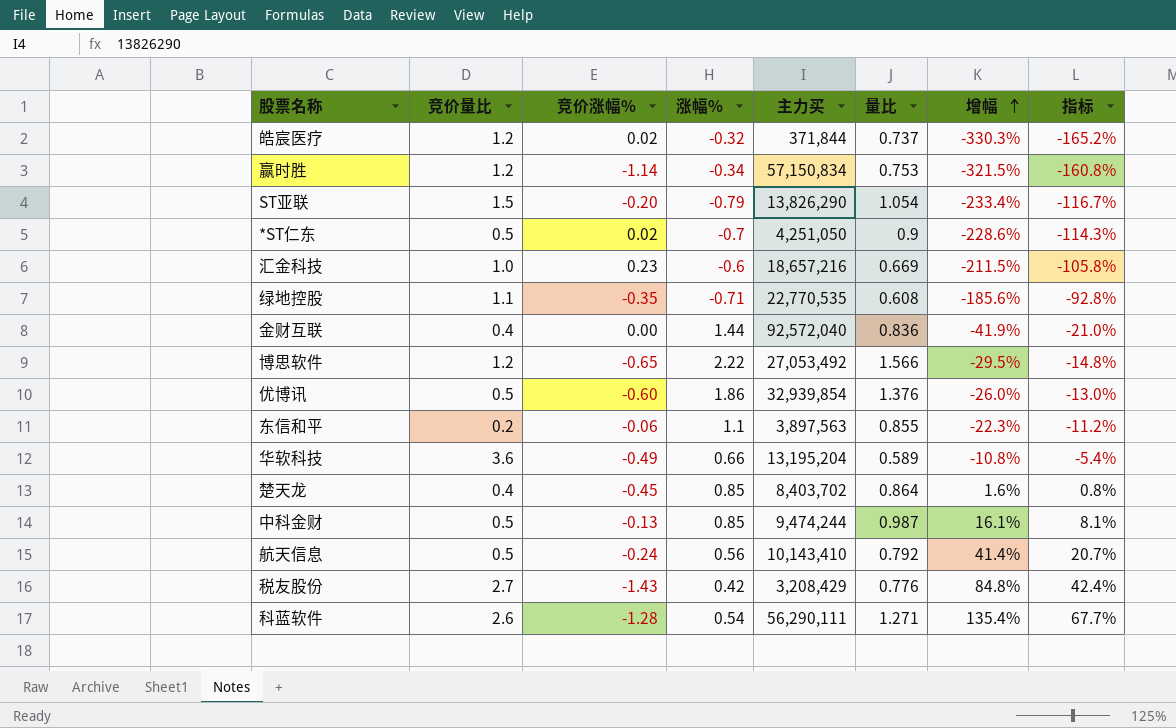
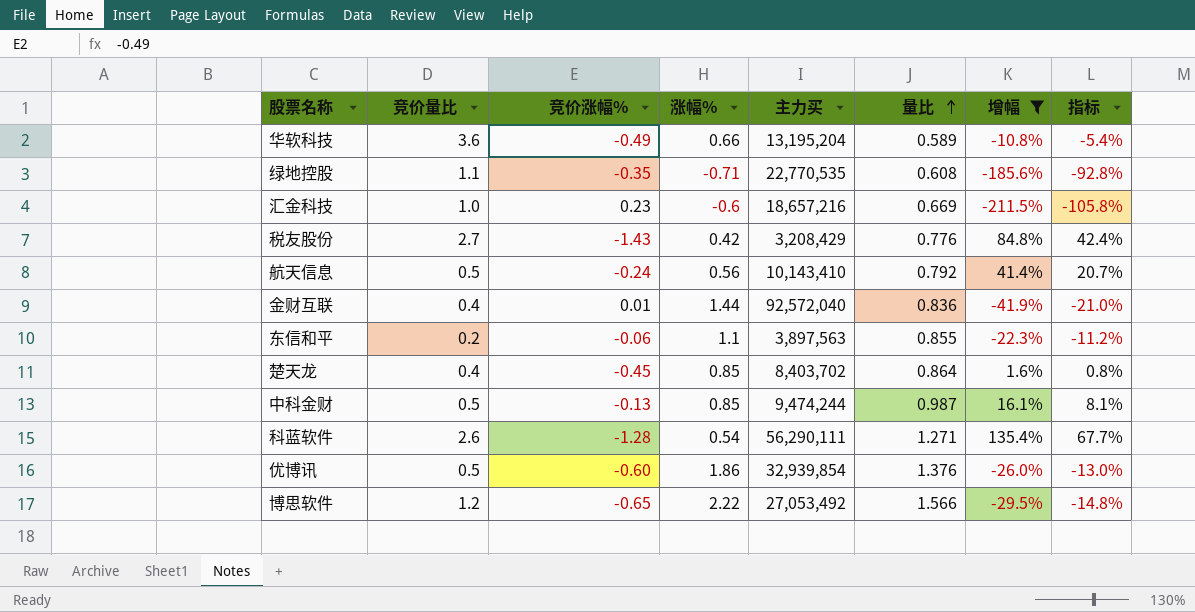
filter: none -> 增幅 >= -211.5%
row order: 增幅 ascending -> 量比 ascending
金财互联 | 竞价涨幅%: 0.00 -> 0.01

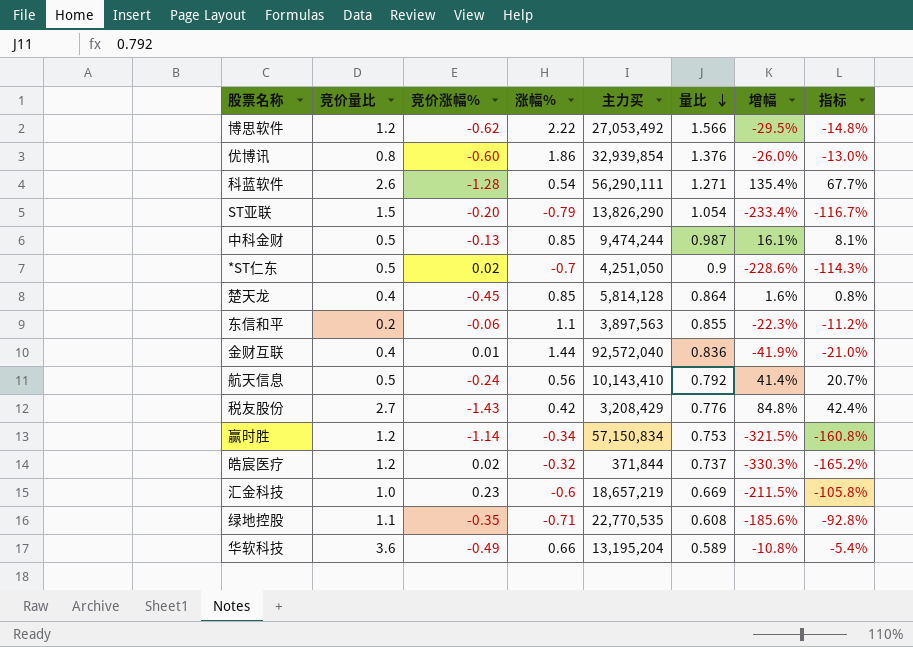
filter: 增幅 >= -211.5% -> none
row order: 量比 ascending -> 量比 descending
博思软件 | 竞价涨幅%: -0.65 -> -0.62
优博讯 | 竞价量比: 0.5 -> 0.8
楚天龙 | 主力买: 8,403,702 -> 5,814,128
汇金科技 | 主力买: 18,657,216 -> 18,657,219

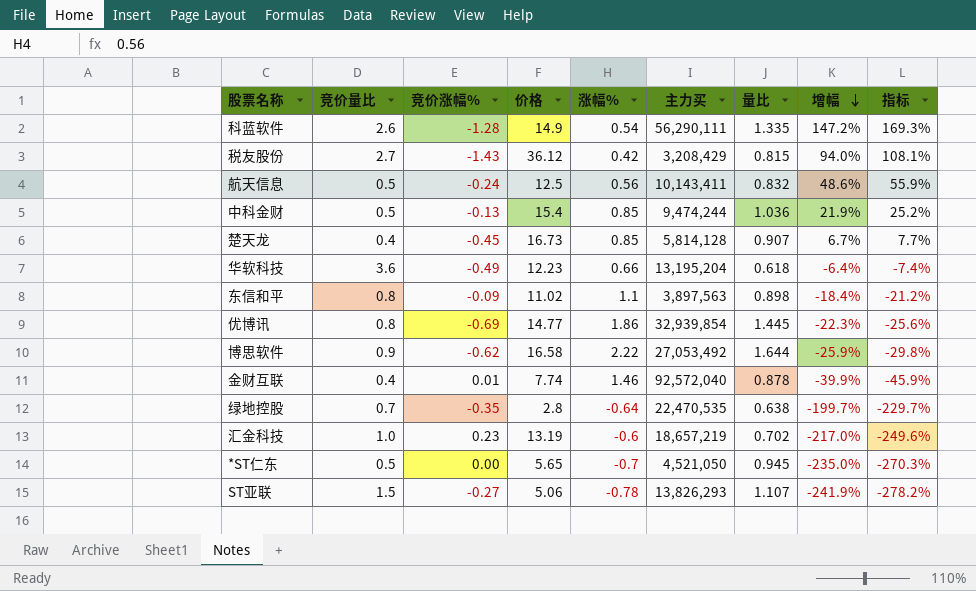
row order: 量比 descending -> 增幅 descending
column 价格 | position: none -> 4
column 指标 | formula: [增幅] * 0.5 -> [增幅] * 1.15
row 赢时胜: 1.2 | -1.14 | -0.34 | 57,150,834 | 0.753 | -321.5% | -160.8% -> none
row 皓宸医疗: 1.2 | 0.02 | -0.32 | 371,844 | 0.737 | -330.3% | -165.2% -> none
科蓝软件 | 量比: 1.271 -> 1.335
科蓝软件 | 增幅: 135.4% -> 147.2%
税友股份 | 量比: 0.776 -> 0.815
税友股份 | 增幅: 84.8% -> 94.0%
航天信息 | 主力买: 10,143,410 -> 10,143,411
航天信息 | 量比: 0.792 -> 0.832
航天信息 | 增幅: 41.4% -> 48.6%
中科金财 | 量比: 0.987 -> 1.036
中科金财 | 增幅: 16.1% -> 21.9%
楚天龙 | 量比: 0.864 -> 0.907
楚天龙 | 增幅: 1.6% -> 6.7%
华软科技 | 量比: 0.589 -> 0.618
华软科技 | 增幅: -10.8% -> -6.4%
东信和平 | 竞价量比: 0.2 -> 0.8
东信和平 | 竞价涨幅%: -0.06 -> -0.09
东信和平 | 量比: 0.855 -> 0.898
东信和平 | 增幅: -22.3% -> -18.4%
优博讯 | 竞价涨幅%: -0.60 -> -0.69
优博讯 | 量比: 1.376 -> 1.445
优博讯 | 增幅: -26.0% -> -22.3%
博思软件 | 竞价量比: 1.2 -> 0.9
博思软件 | 量比: 1.566 -> 1.644
博思软件 | 增幅: -29.5% -> -25.9%
金财互联 | 涨幅%: 1.44 -> 1.46
金财互联 | 量比: 0.836 -> 0.878
金财互联 | 增幅: -41.9% -> -39.9%
绿地控股 | 竞价量比: 1.1 -> 0.7
绿地控股 | 涨幅%: -0.71 -> -0.64
绿地控股 | 主力买: 22,770,535 -> 22,470,535
绿地控股 | 量比: 0.608 -> 0.638
绿地控股 | 增幅: -185.6% -> -199.7%
汇金科技 | 量比: 0.669 -> 0.702
汇金科技 | 增幅: -211.5% -> -217.0%
*ST仁东 | 竞价涨幅%: 0.02 -> 0.00
*ST仁东 | 主力买: 4,251,050 -> 4,521,050
*ST仁东 | 量比: 0.9 -> 0.945
*ST仁东 | 增幅: -228.6% -> -235.0%
ST亚联 | 竞价涨幅%: -0.20 -> -0.27
ST亚联 | 涨幅%: -0.79 -> -0.78
ST亚联 | 主力买: 13,826,290 -> 13,826,293
ST亚联 | 量比: 1.054 -> 1.107
ST亚联 | 增幅: -233.4% -> -241.9%

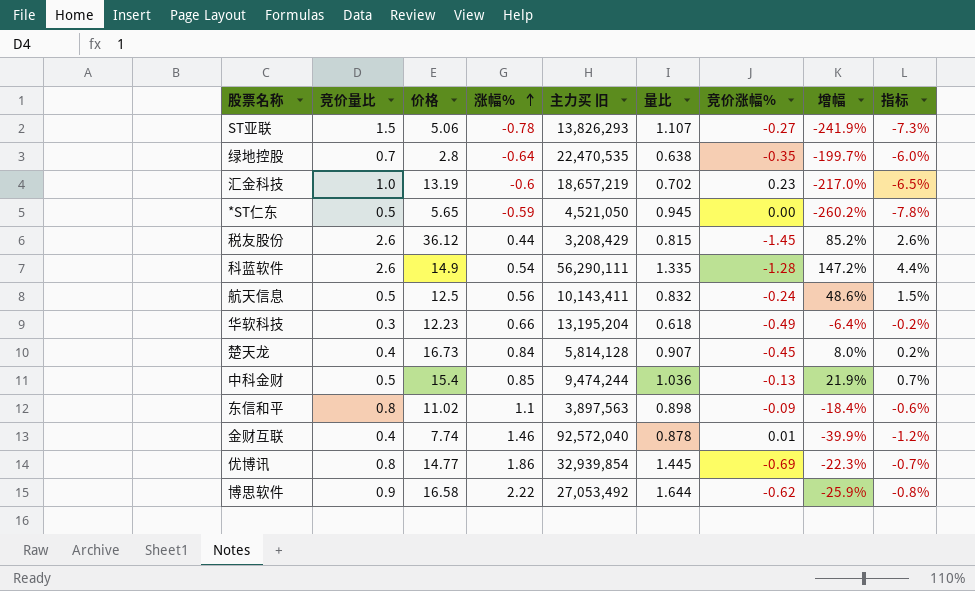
row order: 增幅 descending -> 涨幅% ascending
column name: 主力买 -> 主力买 旧
column 竞价涨幅% | position: 3 -> 7
column 指标 | formula: [增幅] * 1.15 -> [增幅] * 0.03
*ST仁东 | 涨幅%: -0.7 -> -0.59
*ST仁东 | 增幅: -235.0% -> -260.2%
税友股份 | 竞价量比: 2.7 -> 2.6
税友股份 | 涨幅%: 0.42 -> 0.44
税友股份 | 竞价涨幅%: -1.43 -> -1.45
税友股份 | 增幅: 94.0% -> 85.2%
华软科技 | 竞价量比: 3.6 -> 0.3
楚天龙 | 涨幅%: 0.85 -> 0.84
楚天龙 | 增幅: 6.7% -> 8.0%

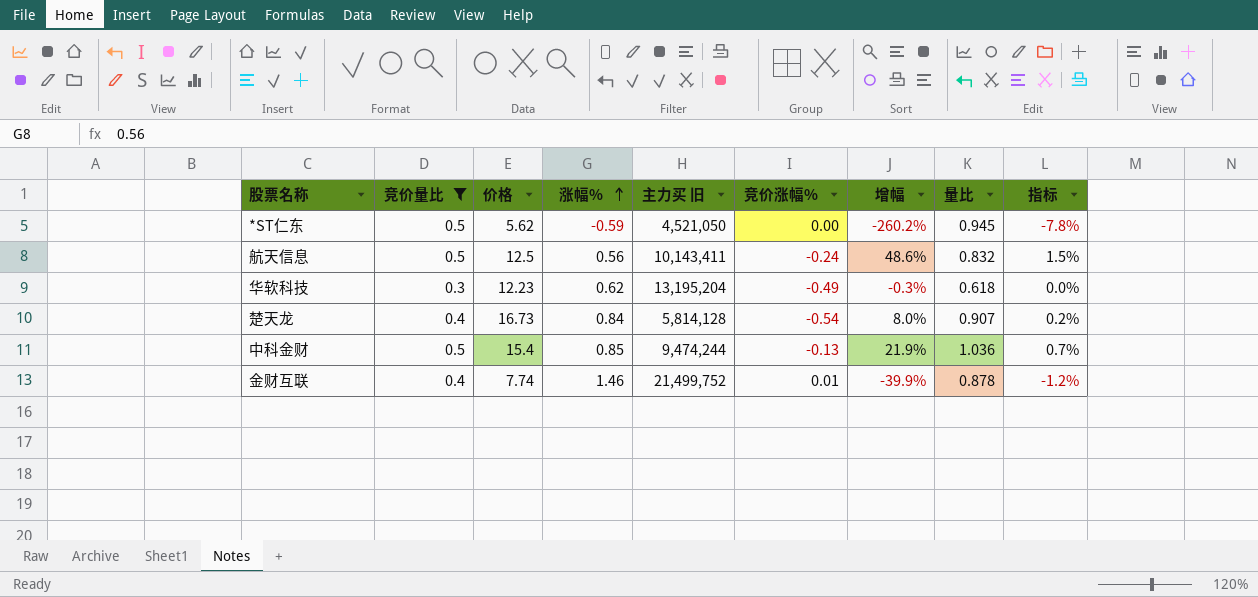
filter: none -> 竞价量比 <= 0.5
column 量比 | position: 6 -> 8
*ST仁东 | 价格: 5.65 -> 5.62
华软科技 | 涨幅%: 0.66 -> 0.62
华软科技 | 增幅: -6.4% -> -0.3%
华软科技 | 指标: -0.2% -> 0.0%
楚天龙 | 竞价涨幅%: -0.45 -> -0.54
金财互联 | 主力买 旧: 92,572,040 -> 21,499,752

